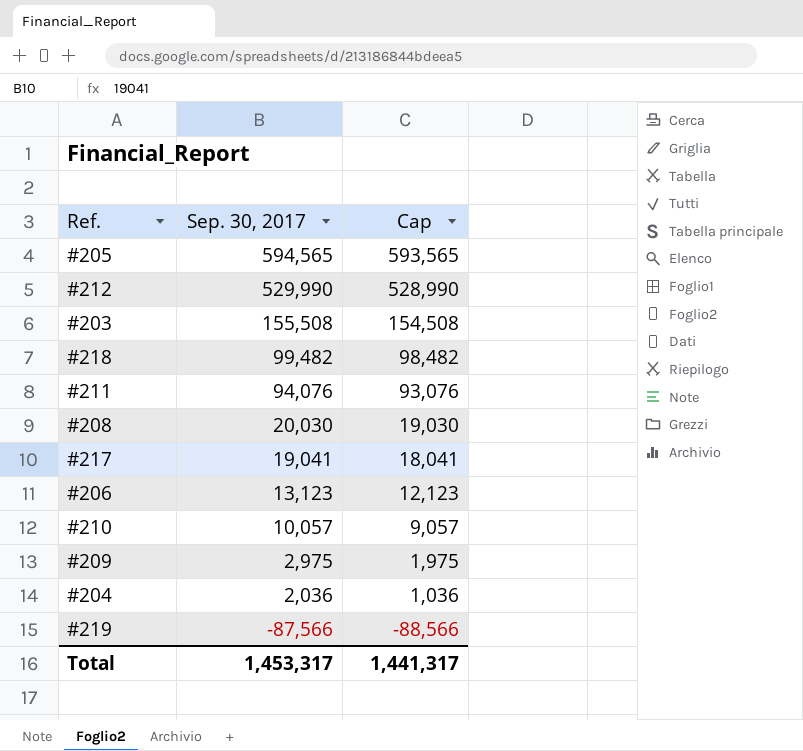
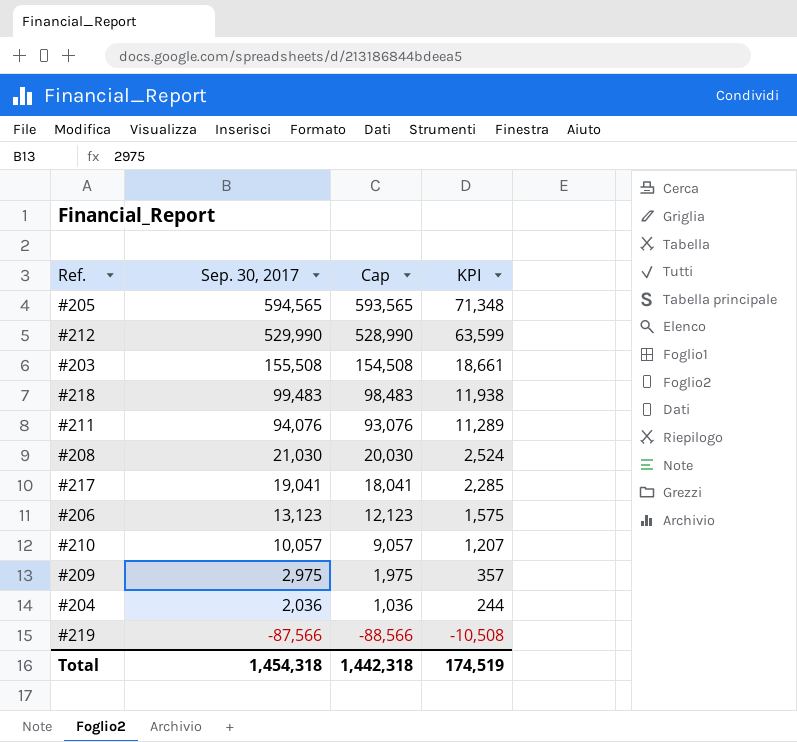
column KPI | formula: none -> [Sep. 30, 2017] * 0.12
#218 | Sep. 30, 2017: 99,482 -> 99,483
#218 | Cap: 98,482 -> 98,483
#208 | Sep. 30, 2017: 20,030 -> 21,030
#208 | Cap: 19,030 -> 20,030
Total | Sep. 30, 2017: 1,453,317 -> 1,454,318
Total | Cap: 1,441,317 -> 1,442,318

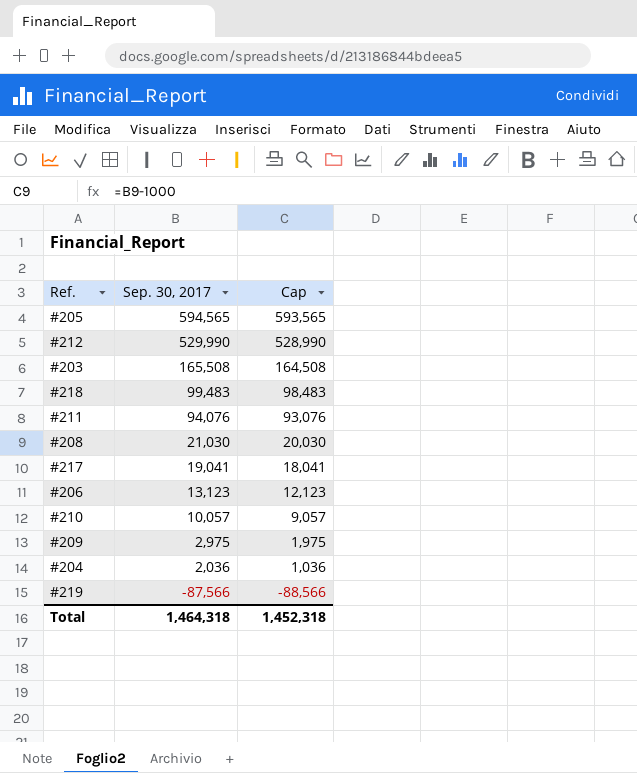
column KPI | formula: [Sep. 30, 2017] * 0.12 -> none
#203 | Sep. 30, 2017: 155,508 -> 165,508
#203 | Cap: 154,508 -> 164,508
Total | Sep. 30, 2017: 1,454,318 -> 1,464,318
Total | Cap: 1,442,318 -> 1,452,318

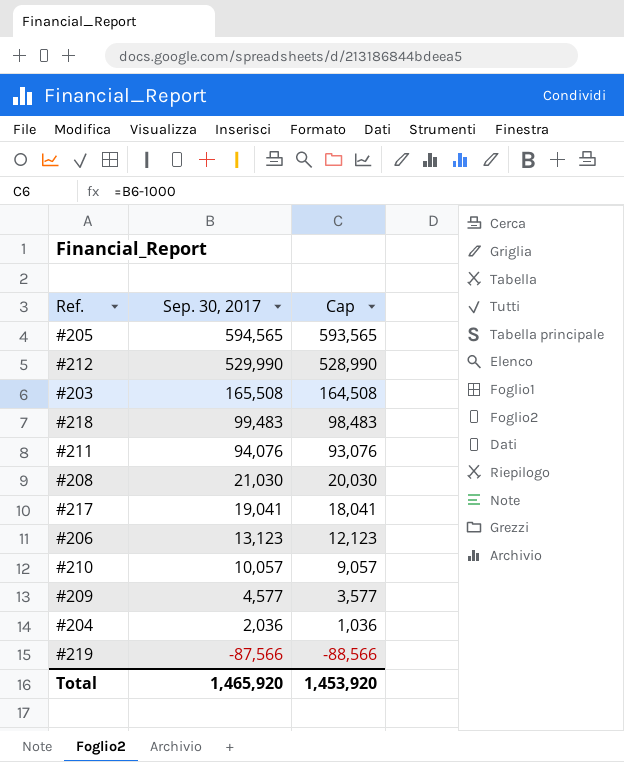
#209 | Sep. 30, 2017: 2,975 -> 4,577
#209 | Cap: 1,975 -> 3,577
Total | Sep. 30, 2017: 1,464,318 -> 1,465,920
Total | Cap: 1,452,318 -> 1,453,920

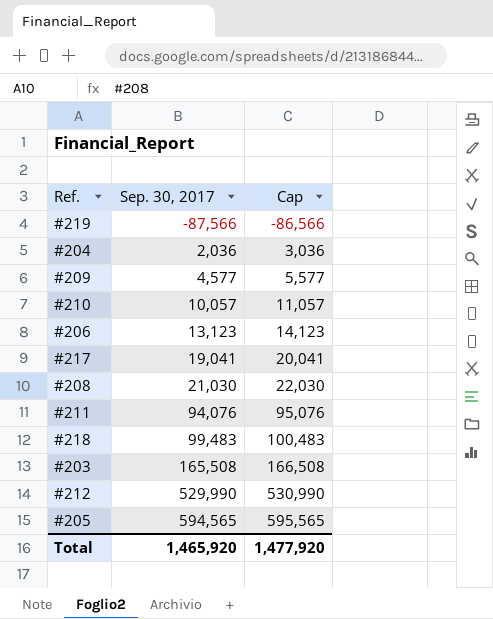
row order: Sep. 30, 2017 descending -> Sep. 30, 2017 ascending
column Cap | formula: [Sep. 30, 2017] - 1000 -> [Sep. 30, 2017] + 1000
Total | Cap: 1,453,920 -> 1,477,920

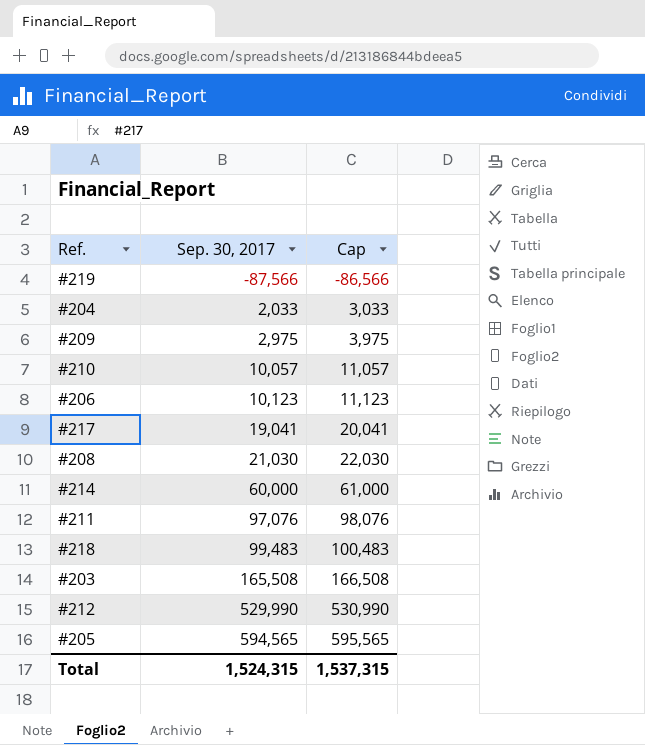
#204 | Sep. 30, 2017: 2,036 -> 2,033
#204 | Cap: 3,036 -> 3,033
#209 | Sep. 30, 2017: 4,577 -> 2,975
#209 | Cap: 5,577 -> 3,975
#206 | Sep. 30, 2017: 13,123 -> 10,123
#206 | Cap: 14,123 -> 11,123
row #214: none -> 60,000 | 61,000
#211 | Sep. 30, 2017: 94,076 -> 97,076
#211 | Cap: 95,076 -> 98,076
Total | Sep. 30, 2017: 1,465,920 -> 1,524,315
Total | Cap: 1,477,920 -> 1,537,315

